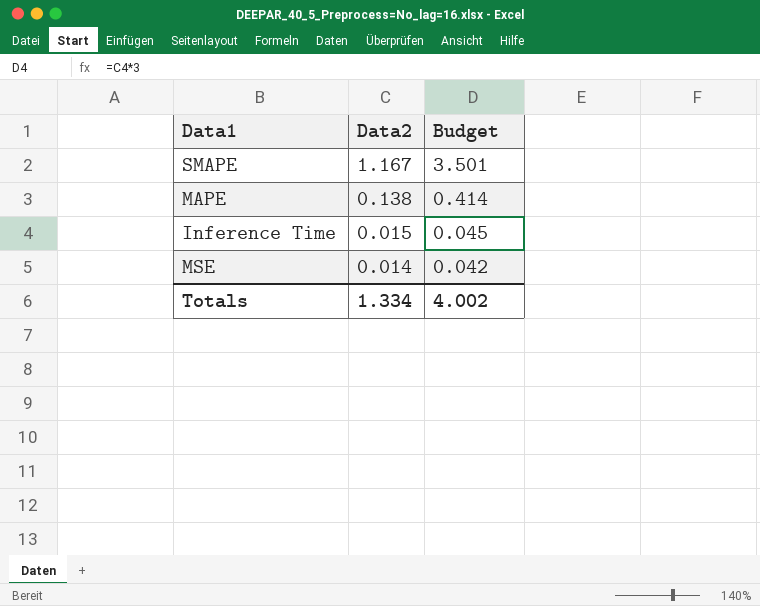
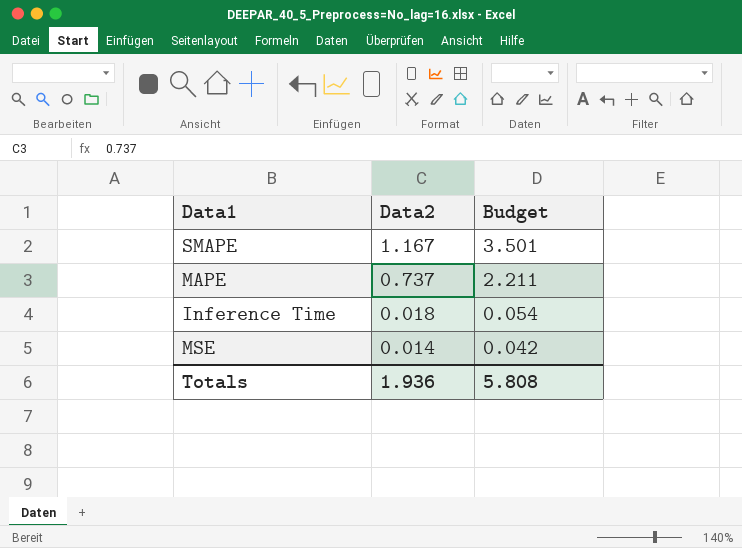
MAPE | Data2: 0.138 -> 0.737
MAPE | Budget: 0.414 -> 2.211
Inference Time | Data2: 0.015 -> 0.018
Inference Time | Budget: 0.045 -> 0.054
Totals | Data2: 1.334 -> 1.936
Totals | Budget: 4.002 -> 5.808

